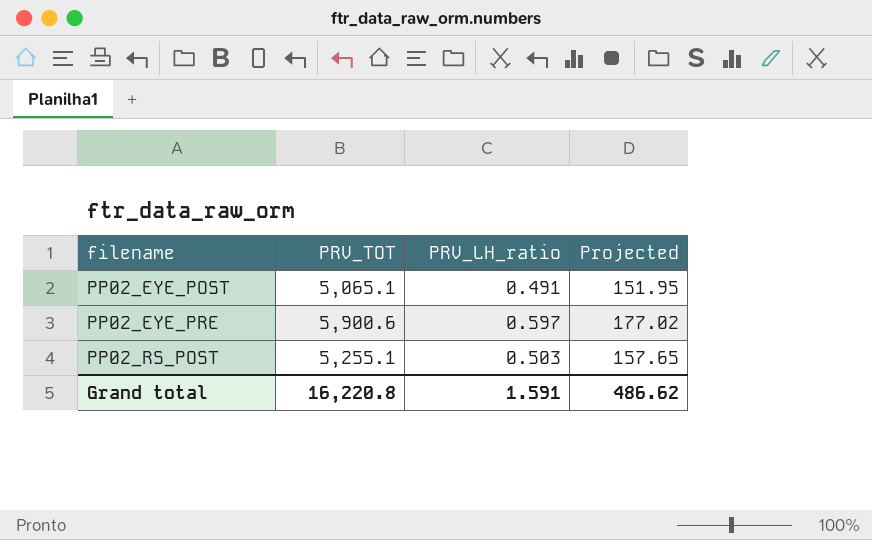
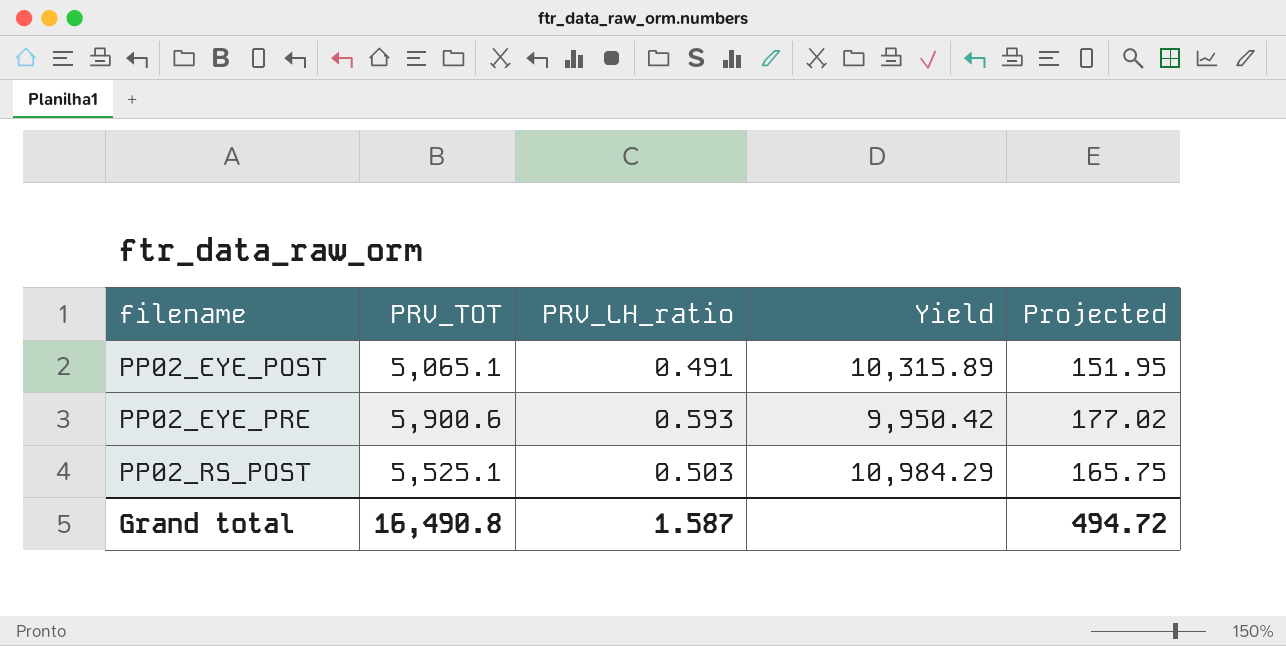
column Yield | formula: none -> [PRV_TOT] / [PRV_LH_ratio]
PP02_EYE_PRE | PRV_LH_ratio: 0.597 -> 0.593
PP02_RS_POST | PRV_TOT: 5,255.1 -> 5,525.1
PP02_RS_POST | Projected: 157.65 -> 165.75
Grand total | PRV_TOT: 16,220.8 -> 16,490.8
Grand total | PRV_LH_ratio: 1.591 -> 1.587
Grand total | Projected: 486.62 -> 494.72

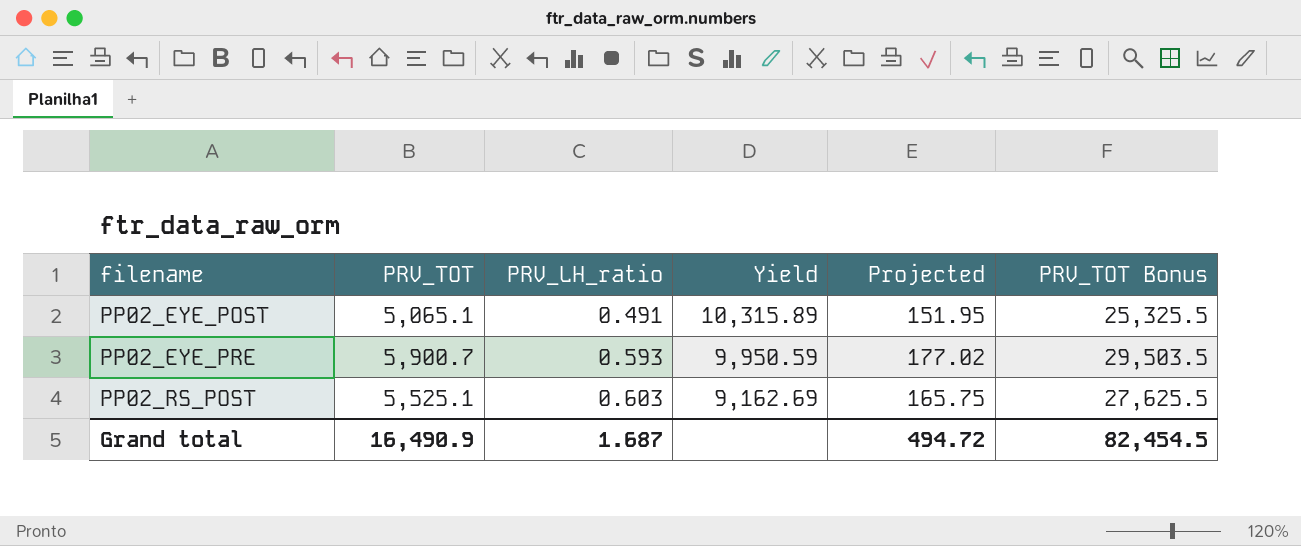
column PRV_TOT Bonus | formula: none -> [PRV_TOT] * 5
PP02_EYE_PRE | PRV_TOT: 5,900.6 -> 5,900.7
PP02_EYE_PRE | Yield: 9,950.42 -> 9,950.59
PP02_RS_POST | PRV_LH_ratio: 0.503 -> 0.603
PP02_RS_POST | Yield: 10,984.29 -> 9,162.69
Grand total | PRV_TOT: 16,490.8 -> 16,490.9
Grand total | PRV_LH_ratio: 1.587 -> 1.687

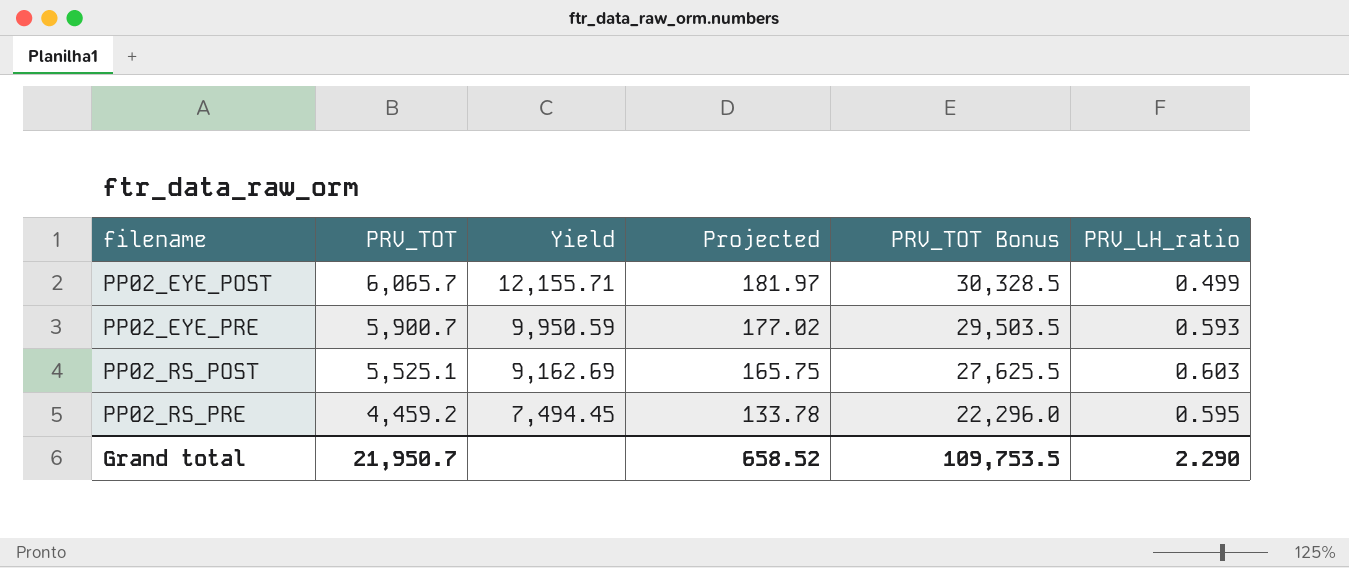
column PRV_LH_ratio | position: 3 -> 6
PP02_EYE_POST | PRV_TOT: 5,065.1 -> 6,065.7
PP02_EYE_POST | Yield: 10,315.89 -> 12,155.71
PP02_EYE_POST | Projected: 151.95 -> 181.97
PP02_EYE_POST | PRV_TOT Bonus: 25,325.5 -> 30,328.5
PP02_EYE_POST | PRV_LH_ratio: 0.491 -> 0.499
row PP02_RS_PRE: none -> 4,459.2 | 7,494.45 | 133.78 | 22,296.0 | 0.595
Grand total | PRV_TOT: 16,490.9 -> 21,950.7
Grand total | Projected: 494.72 -> 658.52
Grand total | PRV_TOT Bonus: 82,454.5 -> 109,753.5
Grand total | PRV_LH_ratio: 1.687 -> 2.290

